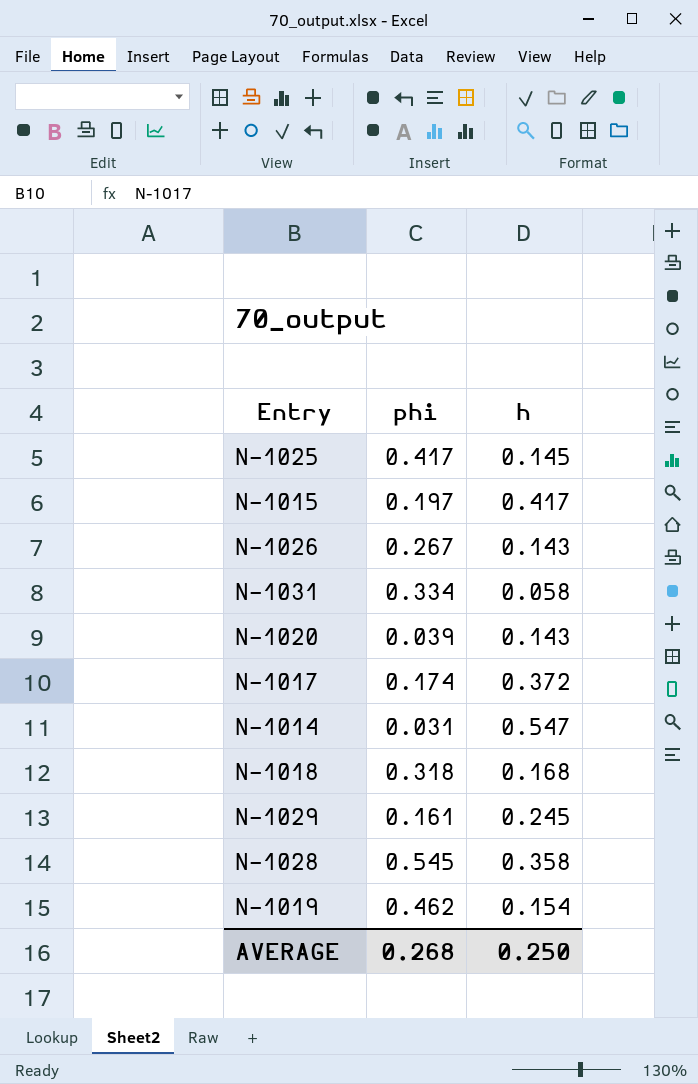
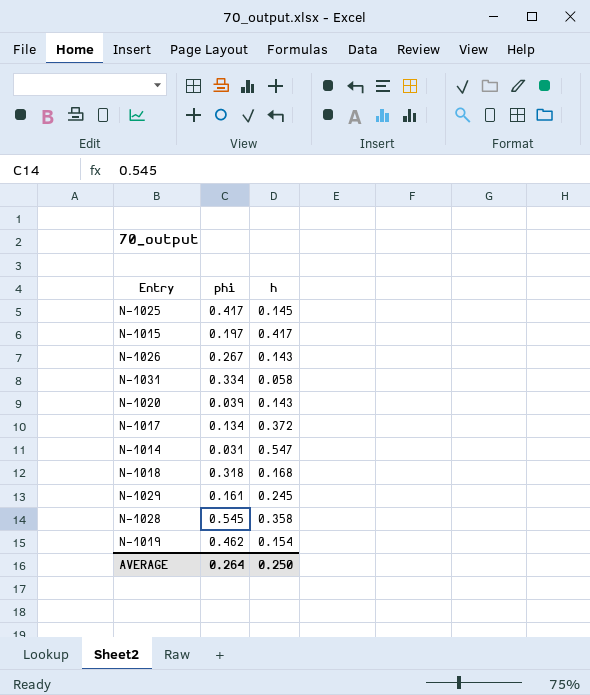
N-1017 | phi: 0.174 -> 0.134
AVERAGE | phi: 0.268 -> 0.264

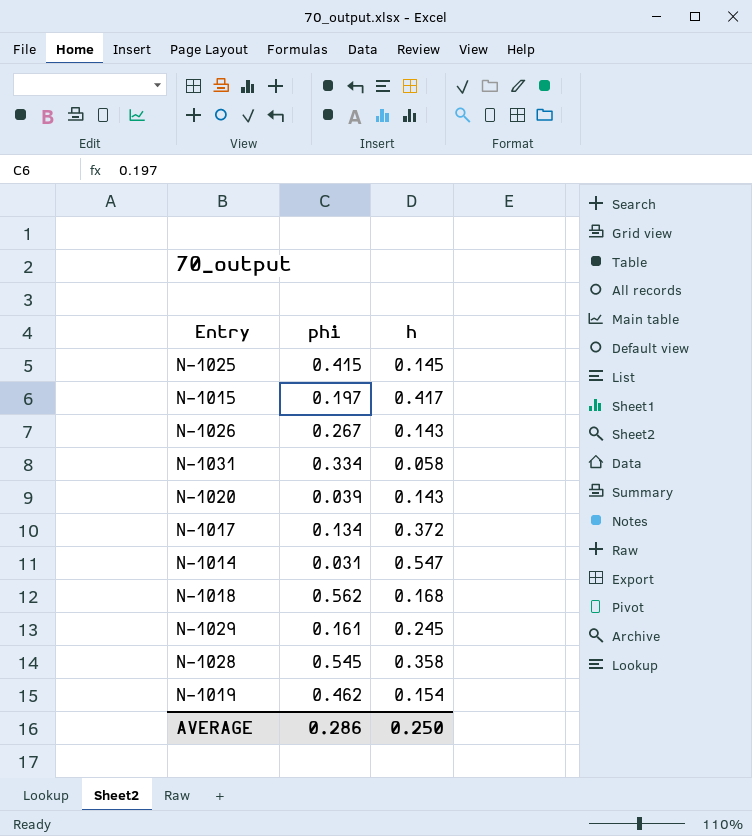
N-1025 | phi: 0.417 -> 0.415
N-1018 | phi: 0.318 -> 0.562
AVERAGE | phi: 0.264 -> 0.286

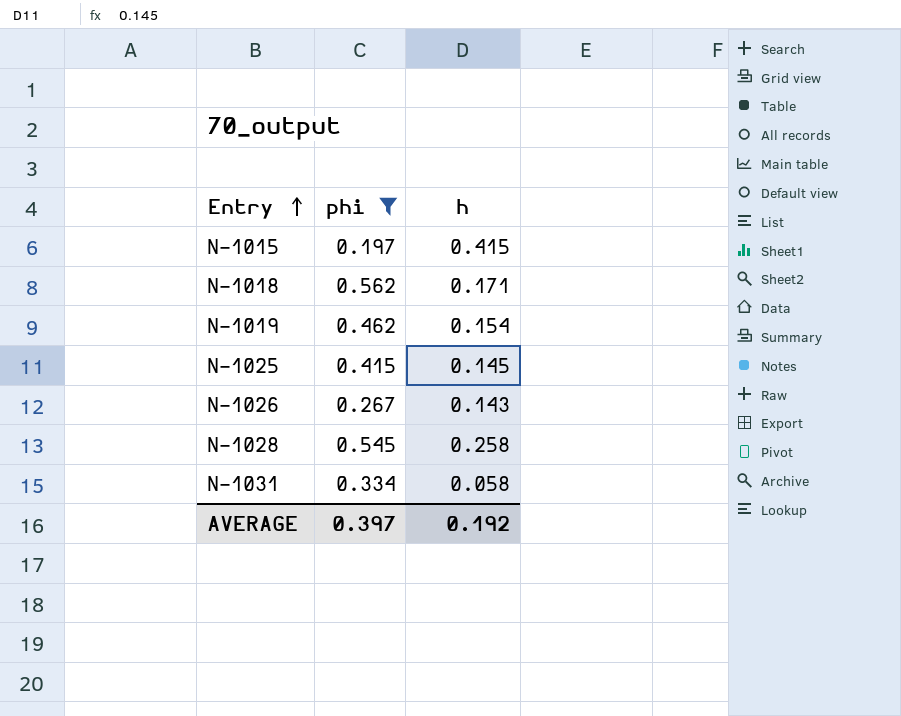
filter: none -> phi >= 0.197
row order: none -> Entry ascending
N-1015 | h: 0.417 -> 0.415
N-1018 | h: 0.168 -> 0.171
N-1028 | h: 0.358 -> 0.258
AVERAGE | phi: 0.286 -> 0.397
AVERAGE | h: 0.250 -> 0.192

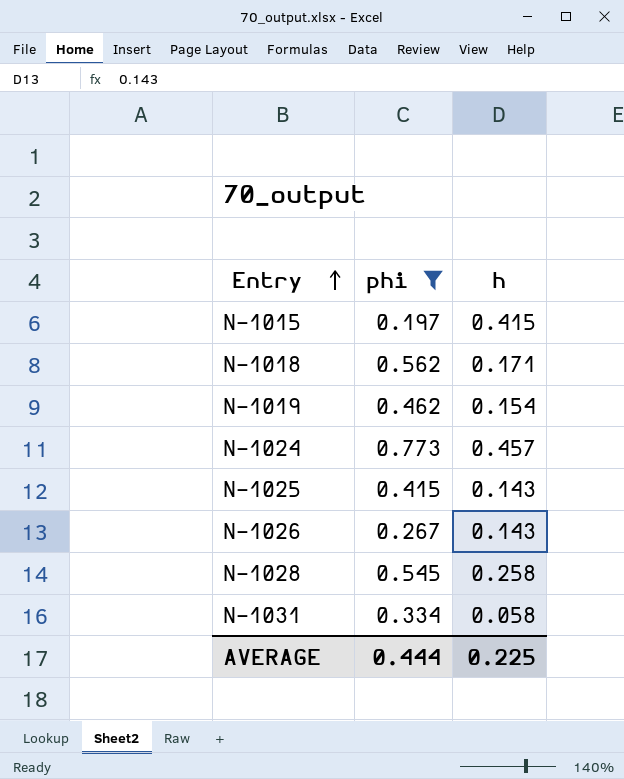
row N-1024: none -> 0.773 | 0.457
N-1025 | h: 0.145 -> 0.143
AVERAGE | phi: 0.397 -> 0.444
AVERAGE | h: 0.192 -> 0.225

